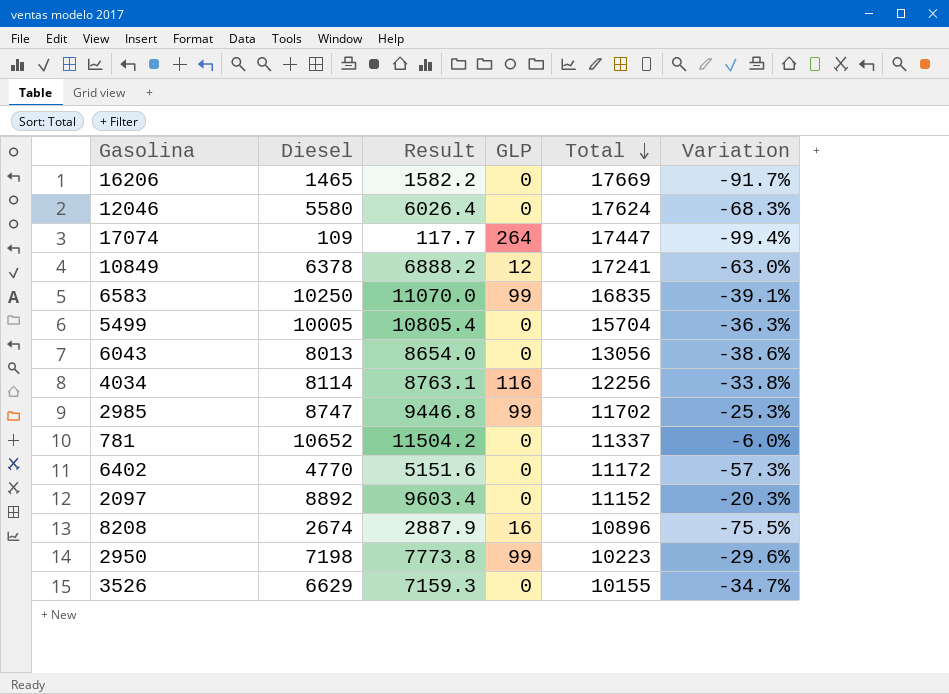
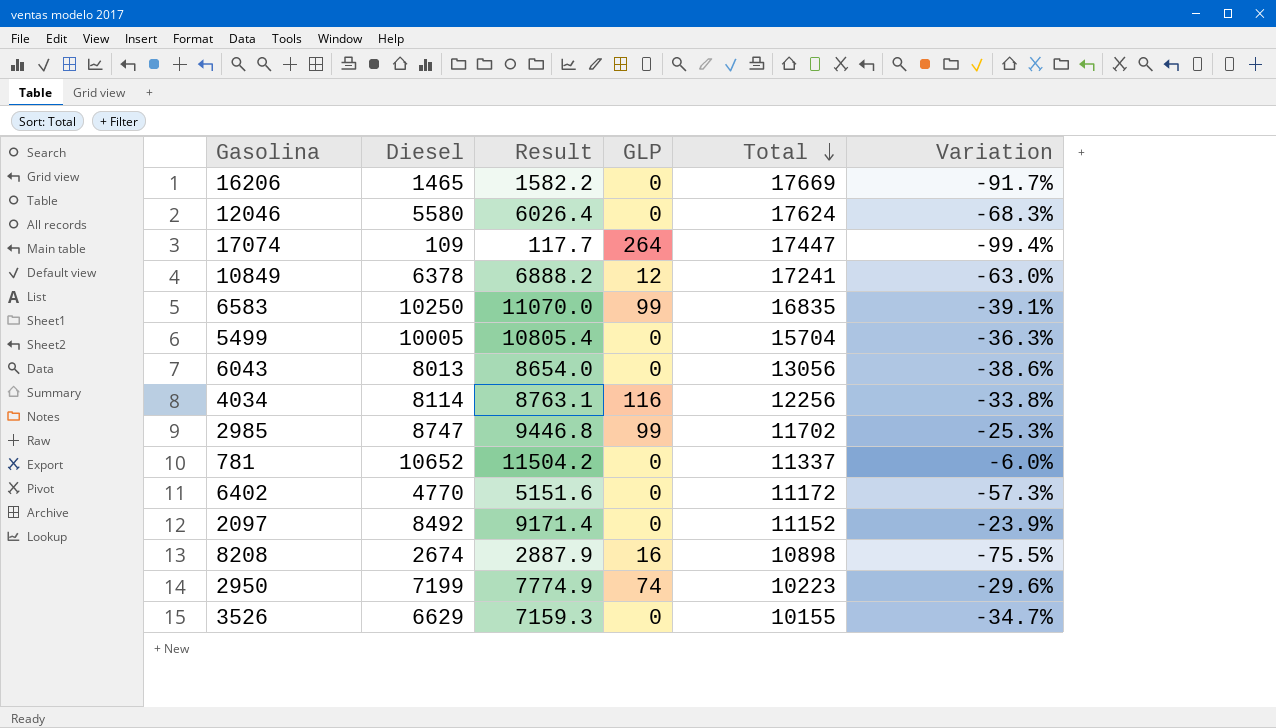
2097 | Diesel: 8892 -> 8492
2097 | Result: 9603.4 -> 9171.4
2097 | Variation: -20.3% -> -23.9%
8208 | Total: 10896 -> 10898
2950 | Diesel: 7198 -> 7199
2950 | Result: 7773.8 -> 7774.9
2950 | GLP: 99 -> 74

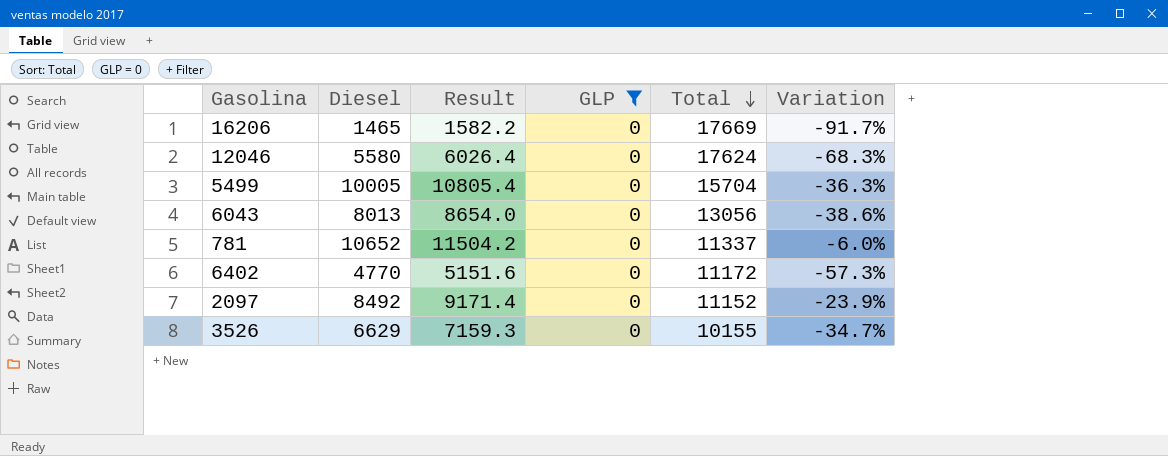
filter: none -> GLP = 0

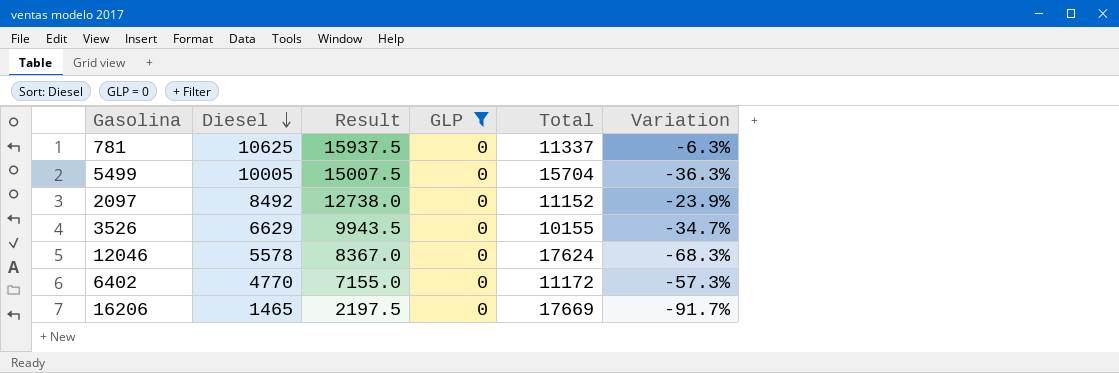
row order: Total descending -> Diesel descending
column Result | formula: [Diesel] * 1.08 -> [Diesel] * 1.5
row 6043: 8013 | 8654.0 | 0 | 13056 | -38.6% -> none
781 | Diesel: 10652 -> 10625
781 | Variation: -6.0% -> -6.3%
12046 | Diesel: 5580 -> 5578

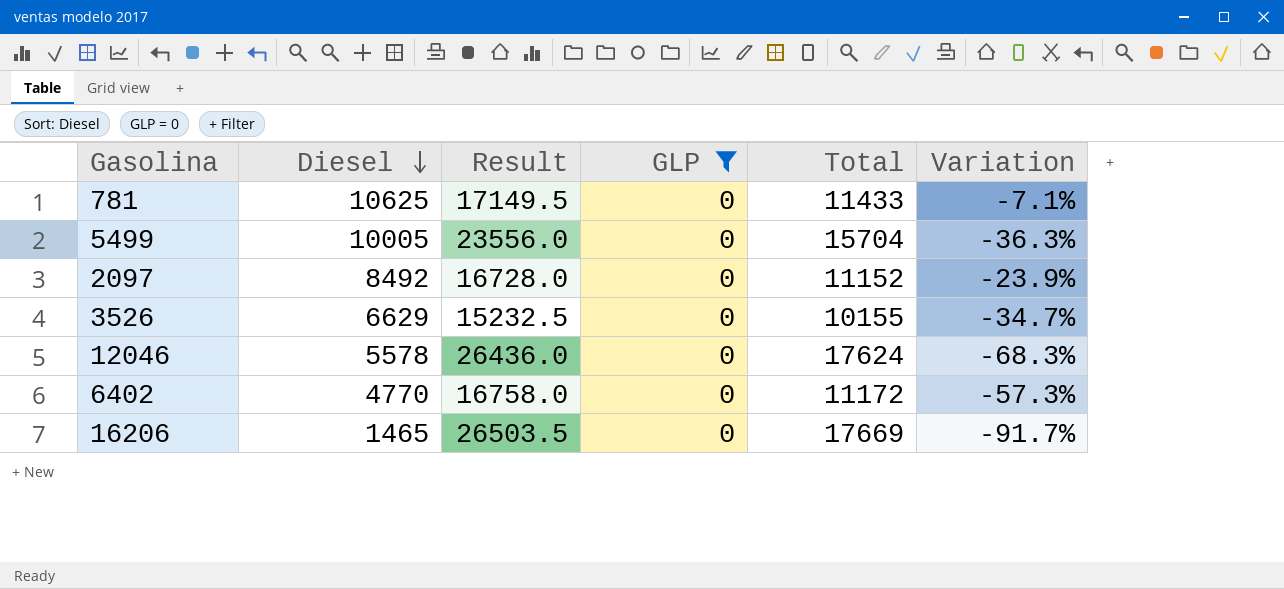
column Result | formula: [Diesel] * 1.5 -> [Total] * 1.5
781 | Total: 11337 -> 11433
781 | Variation: -6.3% -> -7.1%

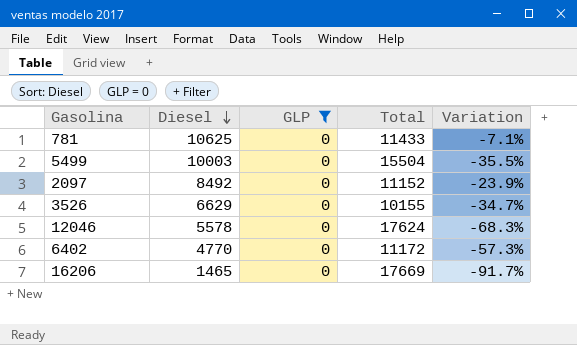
column Result | formula: [Total] * 1.5 -> none
5499 | Diesel: 10005 -> 10003
5499 | Total: 15704 -> 15504
5499 | Variation: -36.3% -> -35.5%

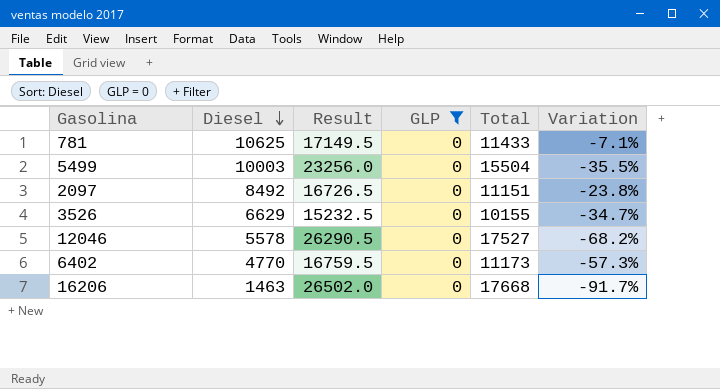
column Result | formula: none -> [Total] * 1.5
2097 | Total: 11152 -> 11151
2097 | Variation: -23.9% -> -23.8%
12046 | Total: 17624 -> 17527
12046 | Variation: -68.3% -> -68.2%
6402 | Total: 11172 -> 11173
16206 | Diesel: 1465 -> 1463
16206 | Total: 17669 -> 17668

